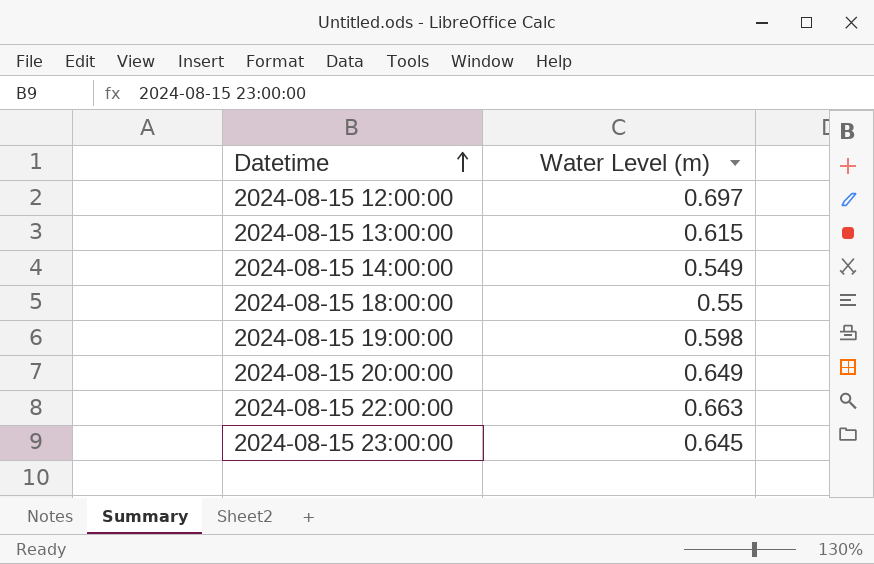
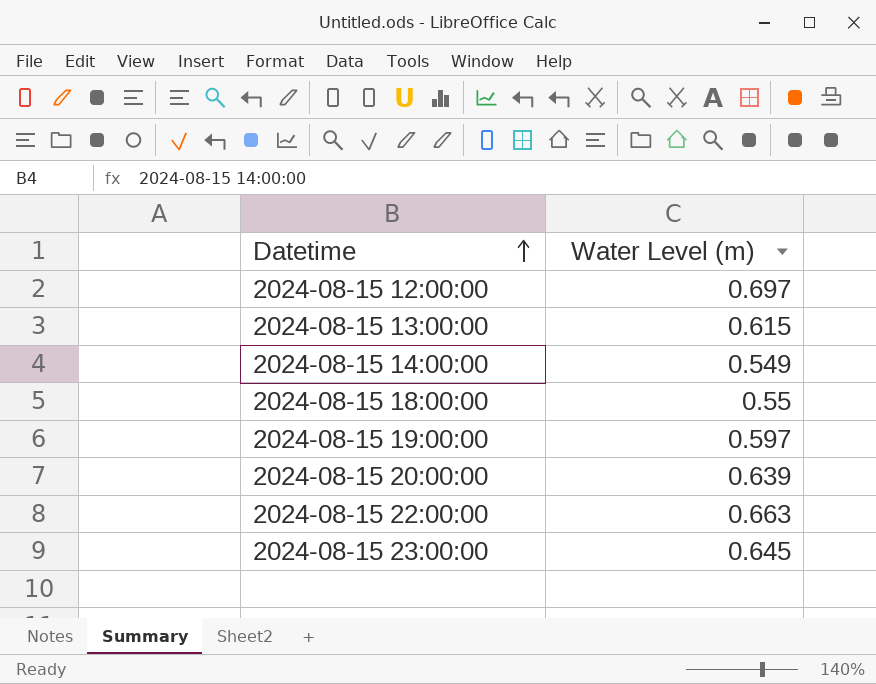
2024-08-15 19:00:00 | Water Level (m): 0.598 -> 0.597
2024-08-15 20:00:00 | Water Level (m): 0.649 -> 0.639

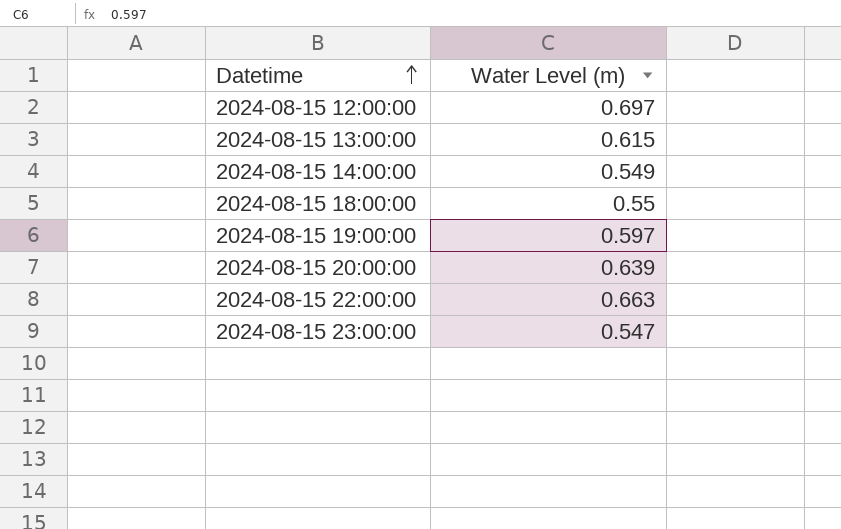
2024-08-15 23:00:00 | Water Level (m): 0.645 -> 0.547

